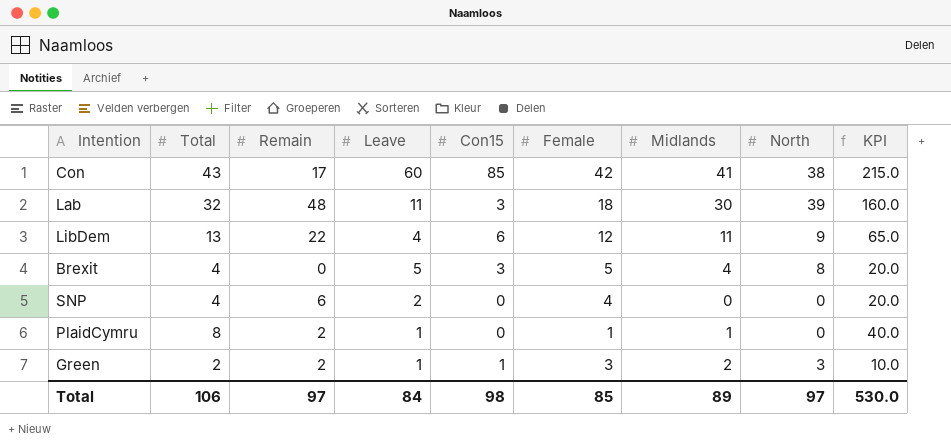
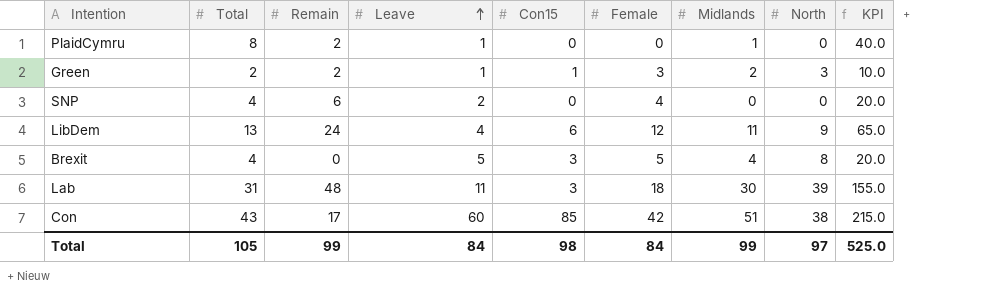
row order: none -> Leave ascending
PlaidCymru | Female: 1 -> 0
LibDem | Remain: 22 -> 24
Lab | Total: 32 -> 31
Lab | KPI: 160.0 -> 155.0
Con | Midlands: 41 -> 51
Total | Total: 106 -> 105
Total | Remain: 97 -> 99
Total | Female: 85 -> 84
Total | Midlands: 89 -> 99
Total | KPI: 530.0 -> 525.0

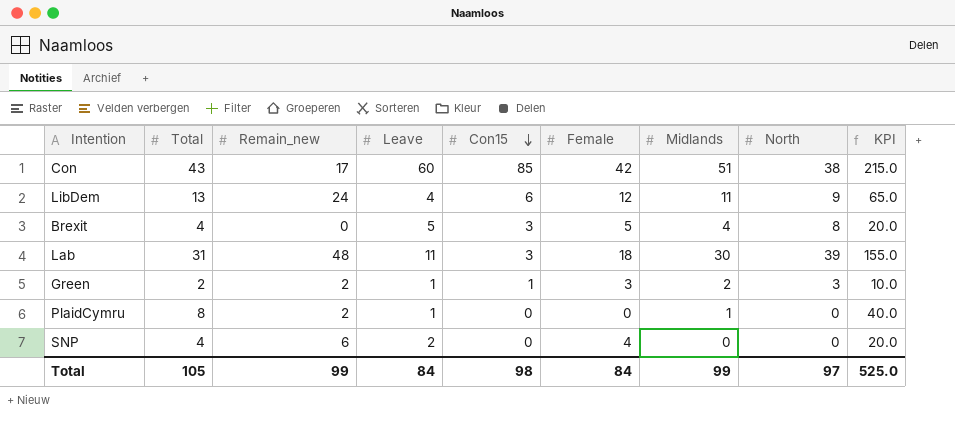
row order: Leave ascending -> Con15 descending
column name: Remain -> Remain_new

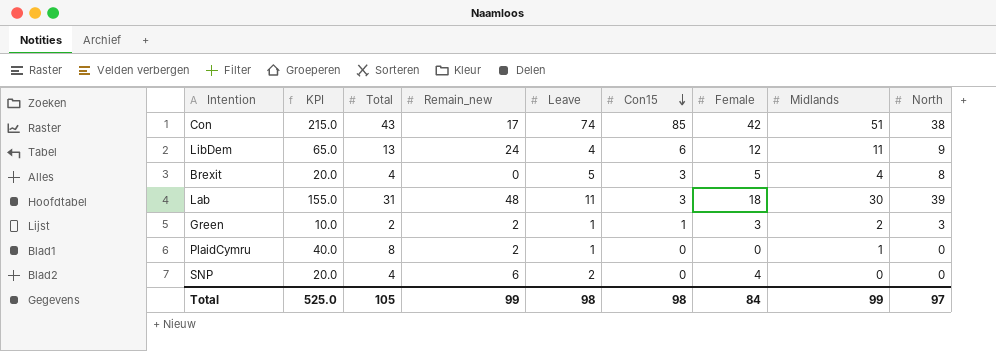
column KPI | position: 9 -> 2
Con | Leave: 60 -> 74
Total | Leave: 84 -> 98

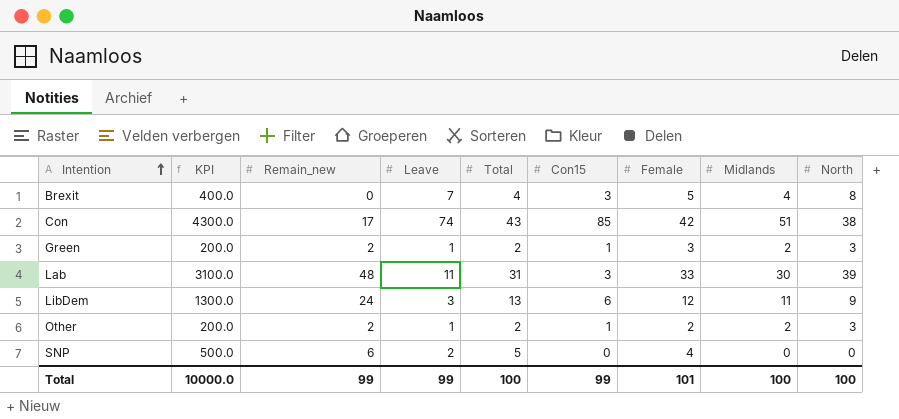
row order: Con15 descending -> Intention ascending
column KPI | formula: [Total] * 5 -> [Total] * 100
column Total | position: 3 -> 5
row PlaidCymru: 40.0 | 8 | 2 | 1 | 0 | 0 | 1 | 0 -> none
Brexit | Leave: 5 -> 7
Lab | Female: 18 -> 33
LibDem | Leave: 4 -> 3
row Other: none -> 200.0 | 2 | 1 | 2 | 1 | 2 | 2 | 3
SNP | Total: 4 -> 5
Total | KPI: 525.0 -> 10000.0
Total | Leave: 98 -> 99
Total | Total: 105 -> 100
Total | Con15: 98 -> 99
Total | Female: 84 -> 101
Total | Midlands: 99 -> 100
Total | North: 97 -> 100

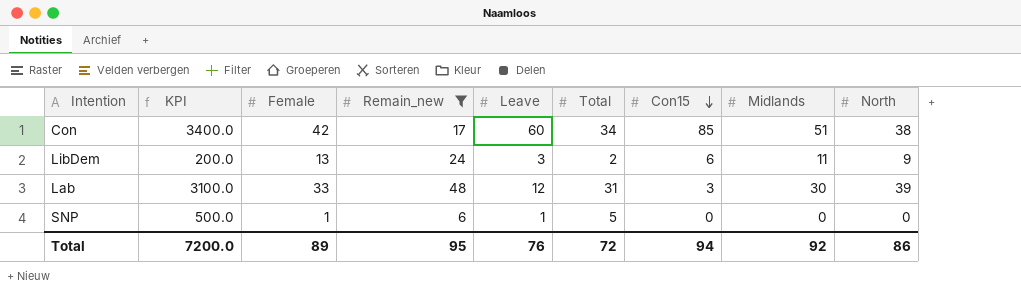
filter: none -> Remain_new >= 6
row order: Intention ascending -> Con15 descending
column Female | position: 7 -> 3
Con | KPI: 4300.0 -> 3400.0
Con | Leave: 74 -> 60
Con | Total: 43 -> 34
LibDem | KPI: 1300.0 -> 200.0
LibDem | Female: 12 -> 13
LibDem | Total: 13 -> 2
Lab | Leave: 11 -> 12
SNP | Female: 4 -> 1
SNP | Leave: 2 -> 1
Total | KPI: 10000.0 -> 7200.0
Total | Female: 101 -> 89
Total | Remain_new: 99 -> 95
Total | Leave: 99 -> 76
Total | Total: 100 -> 72
Total | Con15: 99 -> 94
Total | Midlands: 100 -> 92
Total | North: 100 -> 86

